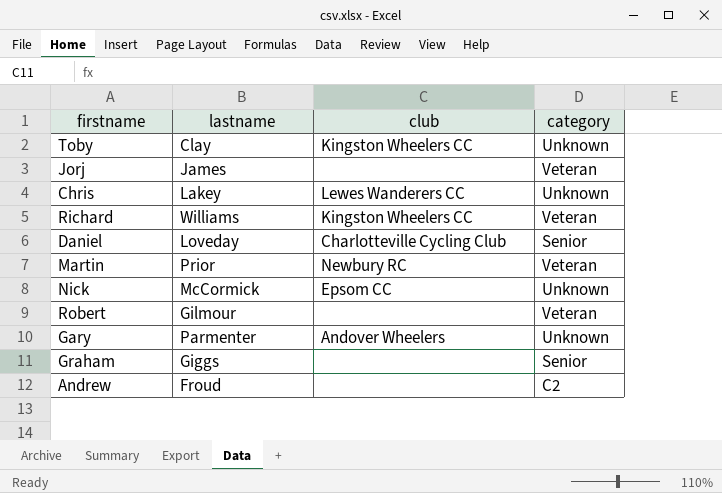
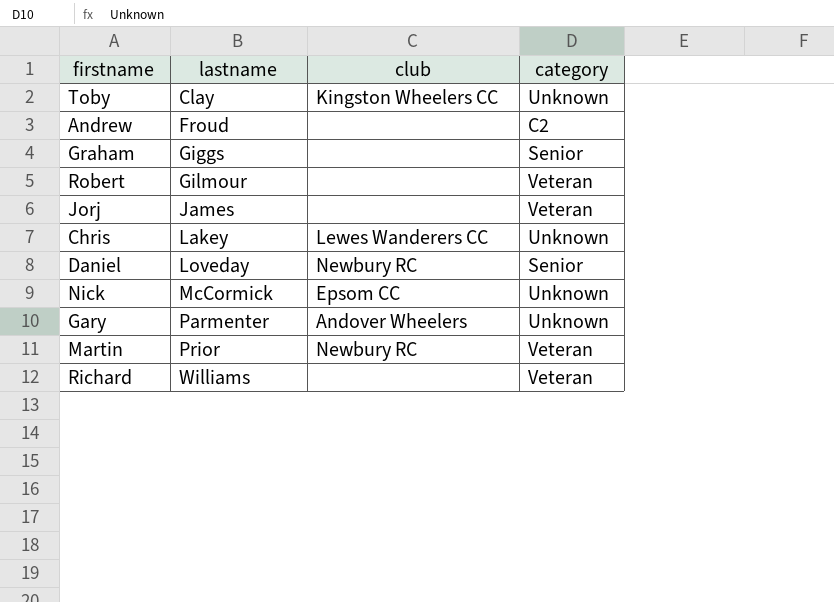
row order: none -> lastname ascending
Daniel | club: Charlotteville Cycling Club -> Newbury RC
Richard | club: Kingston Wheelers CC -> none

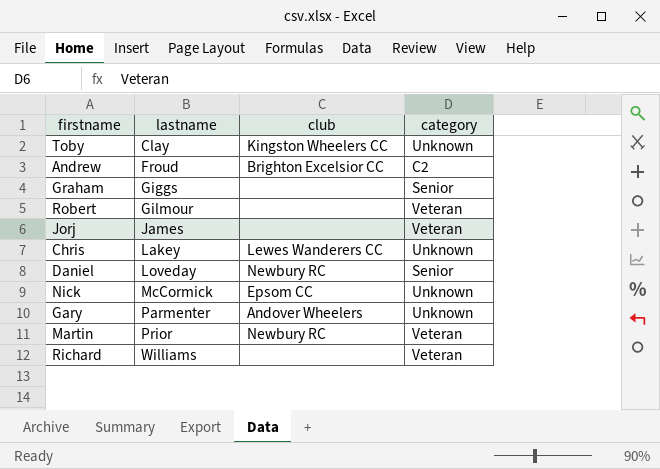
Andrew | club: none -> Brighton Excelsior CC

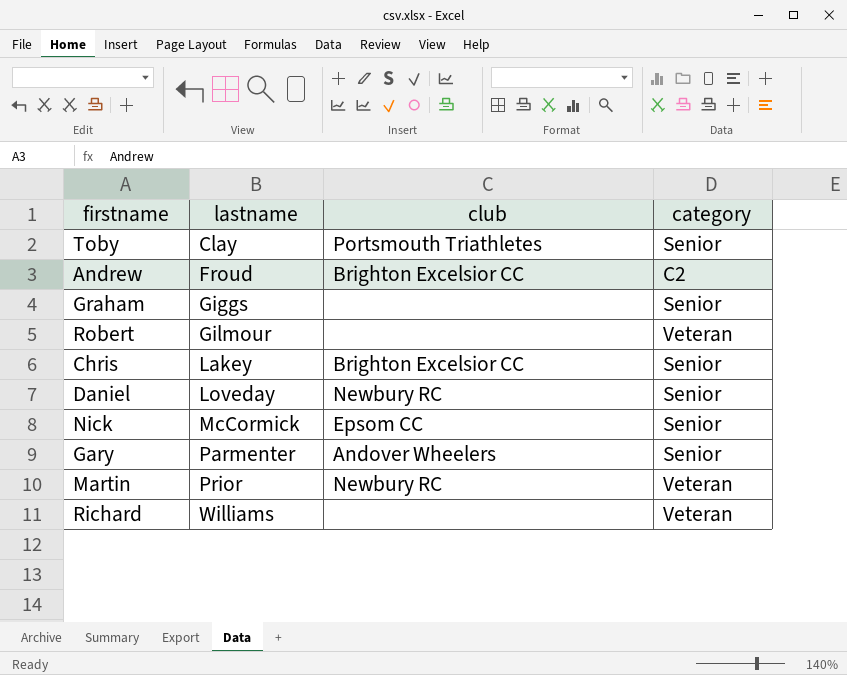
row Jorj: James | none | Veteran -> none
Toby | club: Kingston Wheelers CC -> Portsmouth Triathletes
Toby | category: Unknown -> Senior
Chris | club: Lewes Wanderers CC -> Brighton Excelsior CC
Chris | category: Unknown -> Senior
Nick | category: Unknown -> Senior
Gary | category: Unknown -> Senior

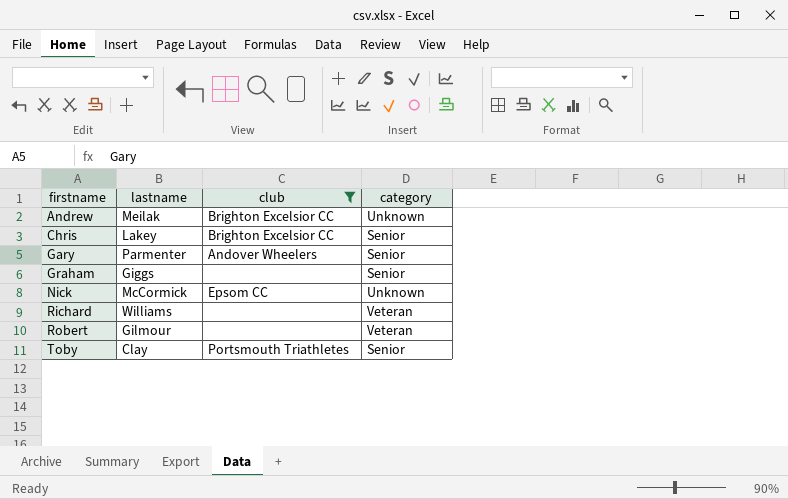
filter: none -> club != Newbury RC
row order: lastname ascending -> firstname ascending
Andrew | lastname: Froud -> Meilak
Andrew | category: C2 -> Unknown
Nick | category: Senior -> Unknown

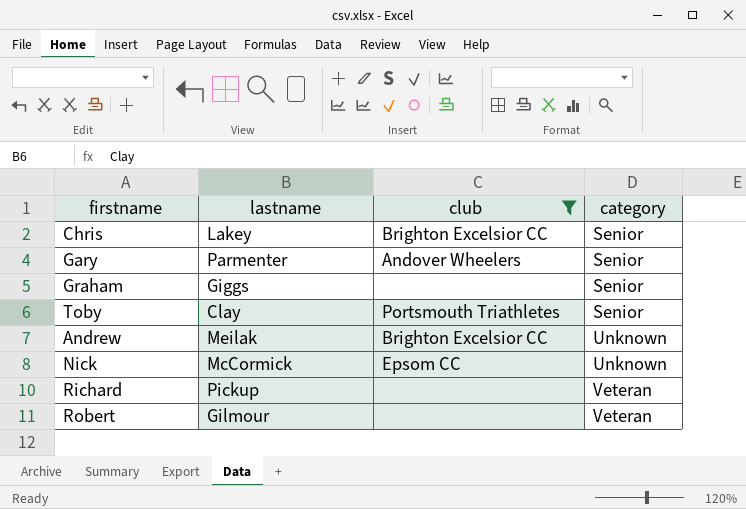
row order: firstname ascending -> category ascending
Richard | lastname: Williams -> Pickup

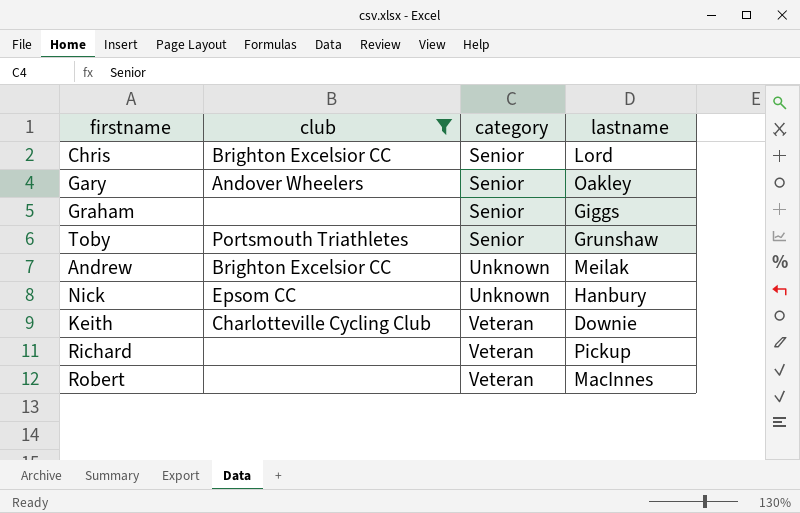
column lastname | position: 2 -> 4
Chris | lastname: Lakey -> Lord
Gary | lastname: Parmenter -> Oakley
Toby | lastname: Clay -> Grunshaw
Nick | lastname: McCormick -> Hanbury
row Keith: none -> Charlotteville Cycling Club | Veteran | Downie
Robert | lastname: Gilmour -> MacInnes

